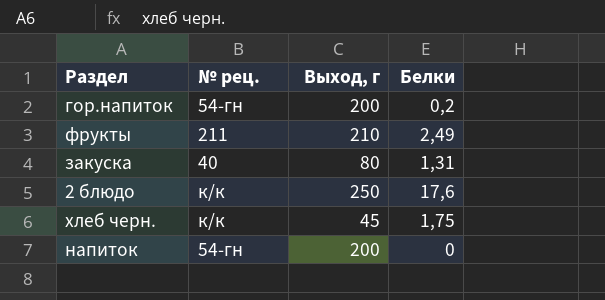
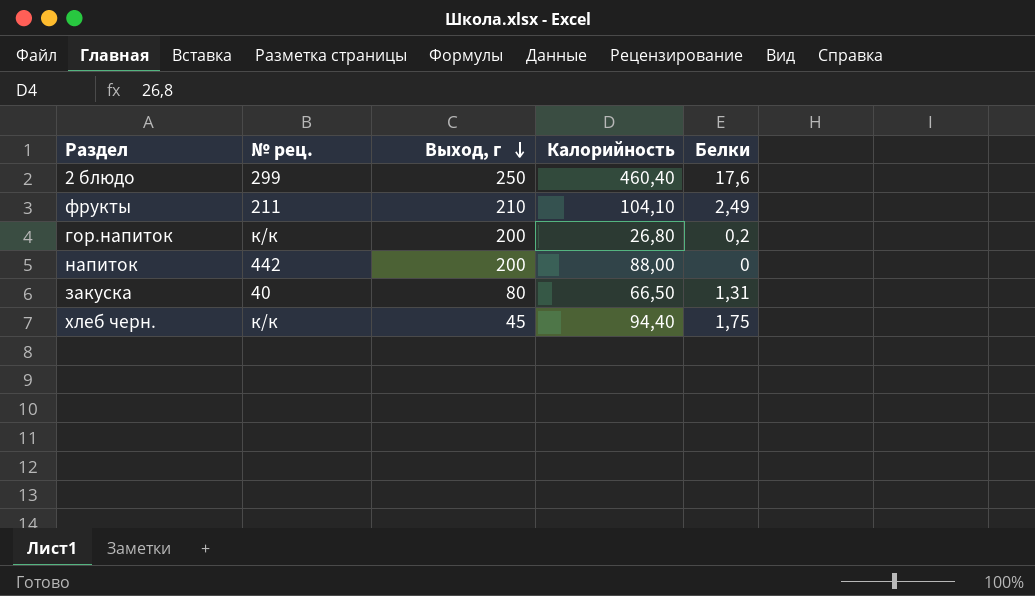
row order: none -> Выход, г descending
column Калорийность | position: none -> 4
2 блюдо | № рец.: к/к -> 299
гор.напиток | № рец.: 54-гн -> к/к
напиток | № рец.: 54-гн -> 442

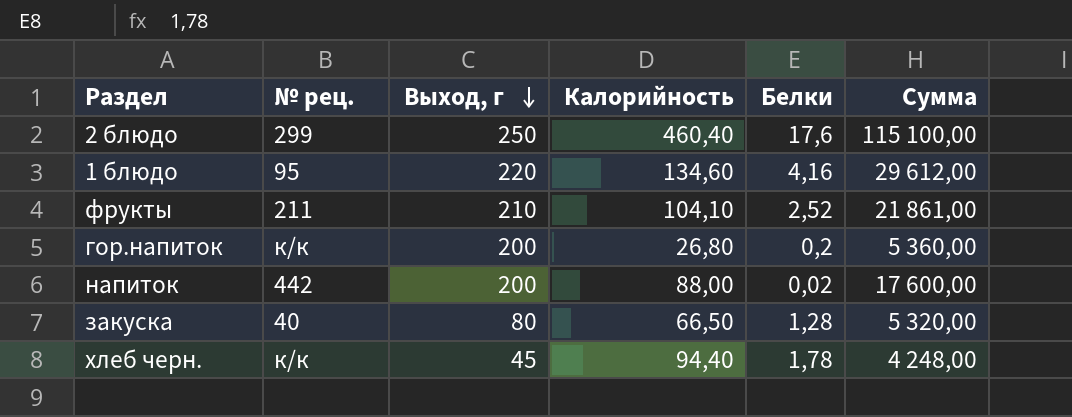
column Сумма | formula: none -> [Выход, г] * [Калорийность]
row 1 блюдо: none -> 95 | 220 | 134,60 | 4,16 | 29 612,00
фрукты | Белки: 2,49 -> 2,52
напиток | Белки: 0 -> 0,02
закуска | Белки: 1,31 -> 1,28
хлеб черн. | Белки: 1,75 -> 1,78

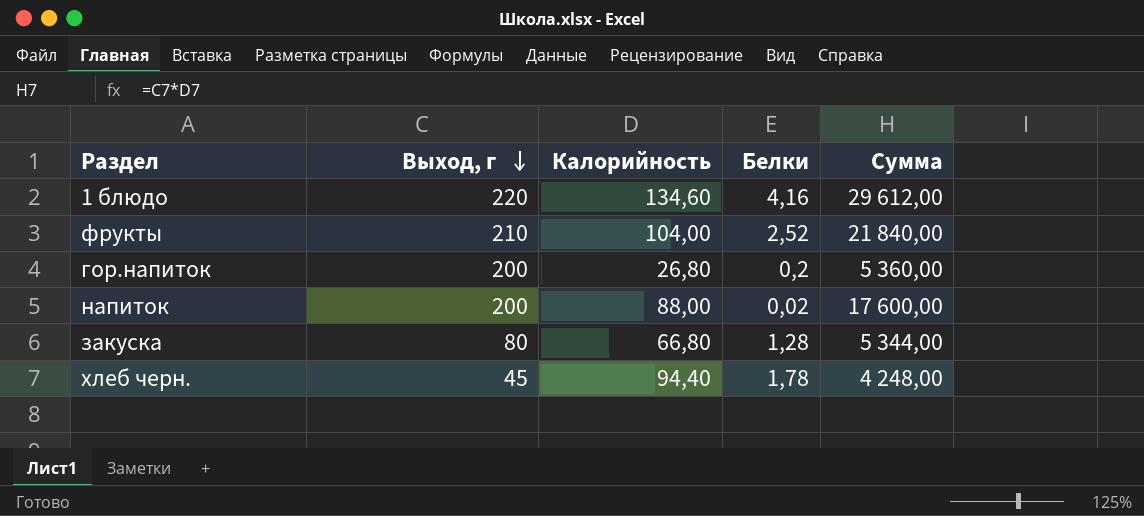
column № рец. | position: 2 -> none
row 2 блюдо: 299 | 250 | 460,40 | 17,6 | 115 100,00 -> none
фрукты | Калорийность: 104,10 -> 104,00
фрукты | Сумма: 21 861,00 -> 21 840,00
закуска | Калорийность: 66,50 -> 66,80
закуска | Сумма: 5 320,00 -> 5 344,00

